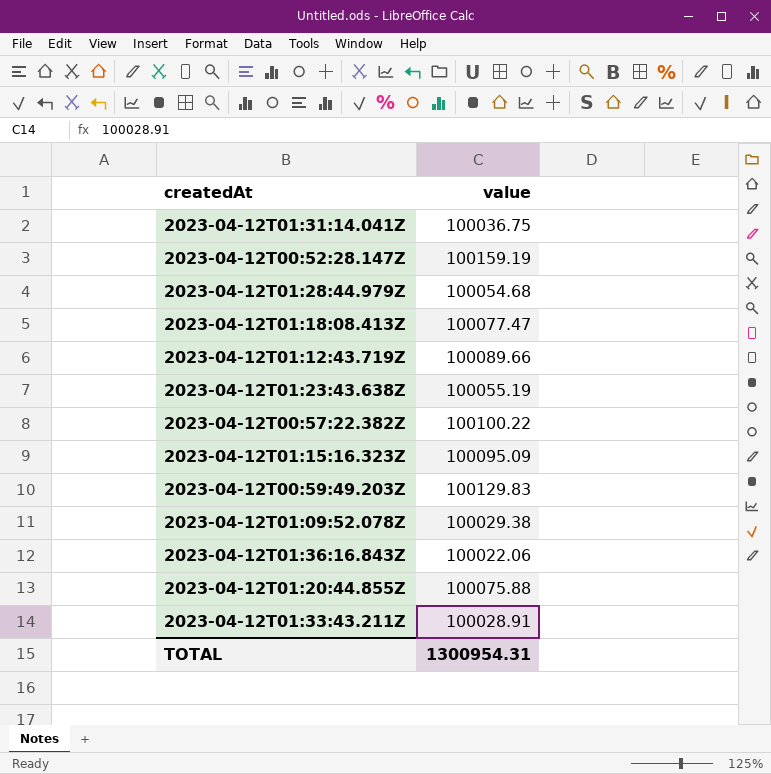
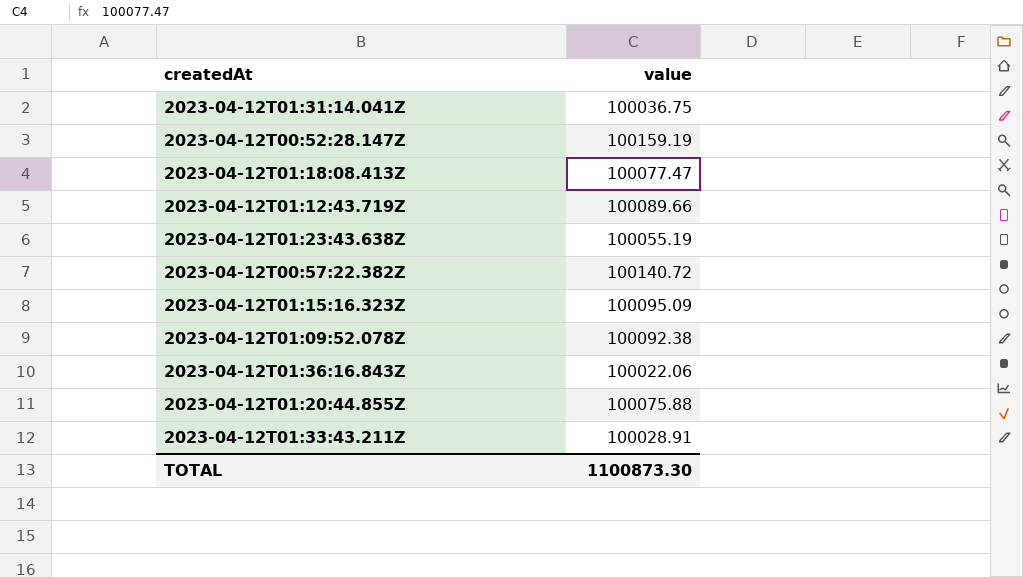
row 2023-04-12T01:28:44.979Z: 100054.68 -> none
row 2023-04-12T00:59:49.203Z: 100129.83 -> none
2023-04-12T00:57:22.382Z | value: 100100.22 -> 100140.72
2023-04-12T01:09:52.078Z | value: 100029.38 -> 100092.38
TOTAL | value: 1300954.31 -> 1100873.30

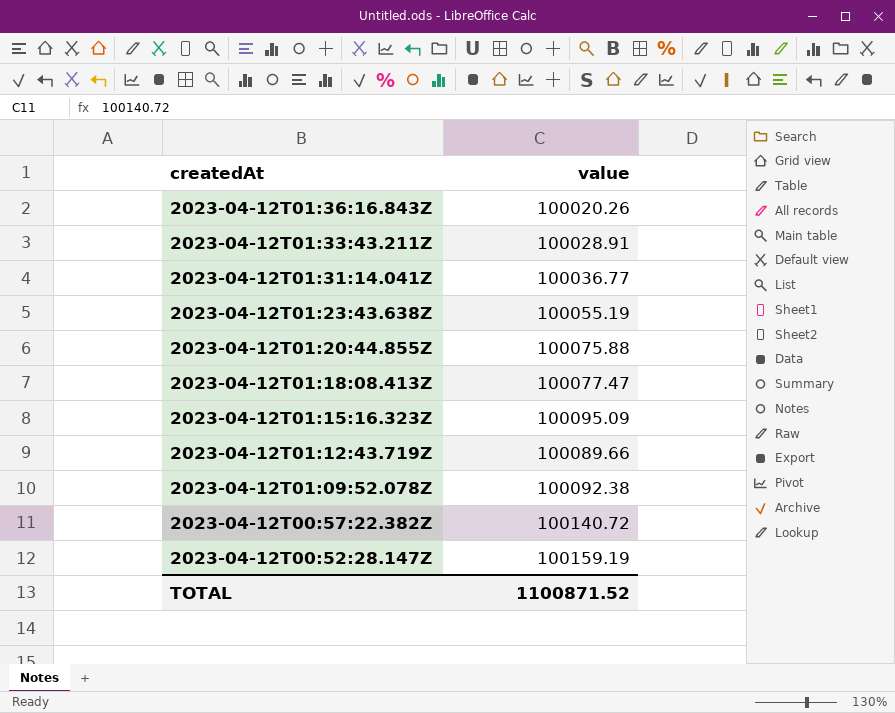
row order: none -> createdAt descending
2023-04-12T01:36:16.843Z | value: 100022.06 -> 100020.26
2023-04-12T01:31:14.041Z | value: 100036.75 -> 100036.77
TOTAL | value: 1100873.30 -> 1100871.52

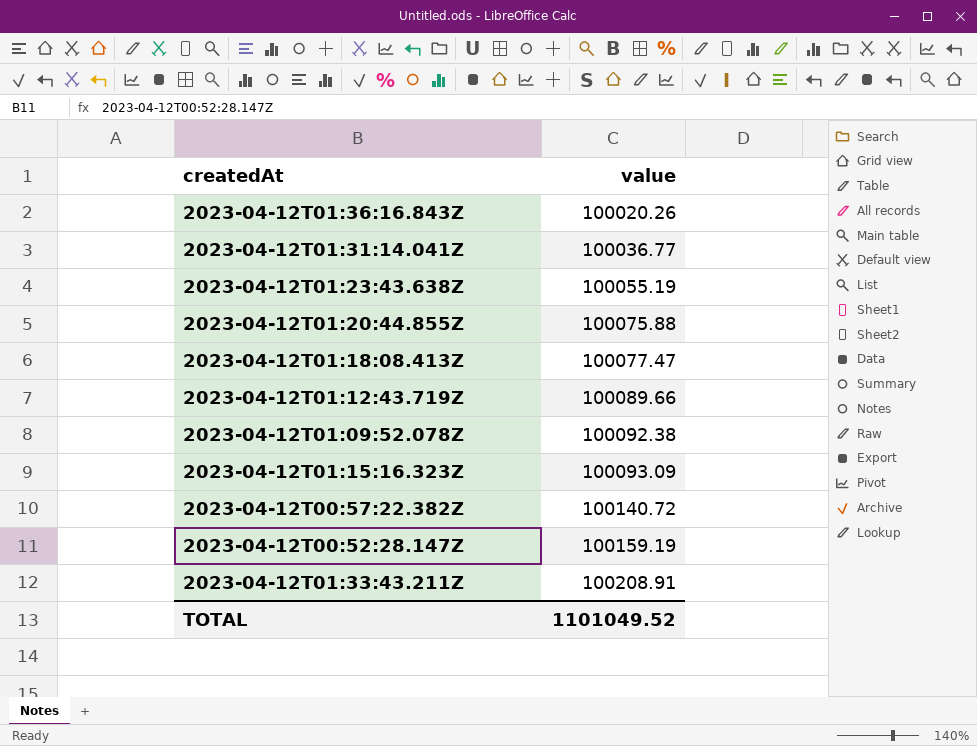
row order: createdAt descending -> value ascending
2023-04-12T01:15:16.323Z | value: 100095.09 -> 100093.09
2023-04-12T01:33:43.211Z | value: 100028.91 -> 100208.91
TOTAL | value: 1100871.52 -> 1101049.52

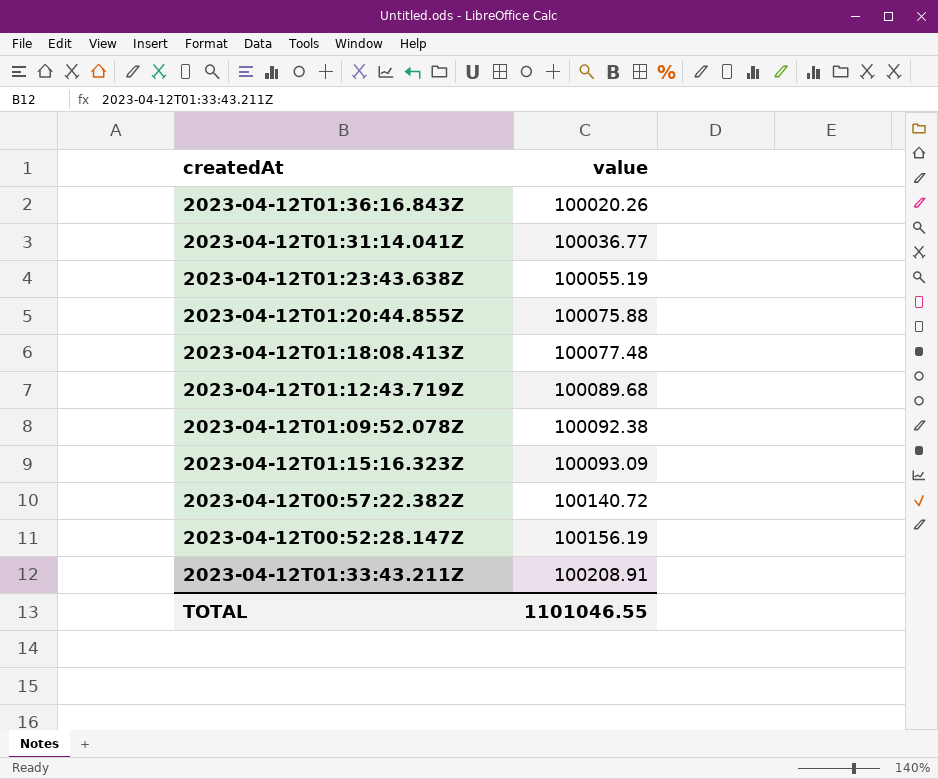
2023-04-12T01:18:08.413Z | value: 100077.47 -> 100077.48
2023-04-12T01:12:43.719Z | value: 100089.66 -> 100089.68
2023-04-12T00:52:28.147Z | value: 100159.19 -> 100156.19
TOTAL | value: 1101049.52 -> 1101046.55

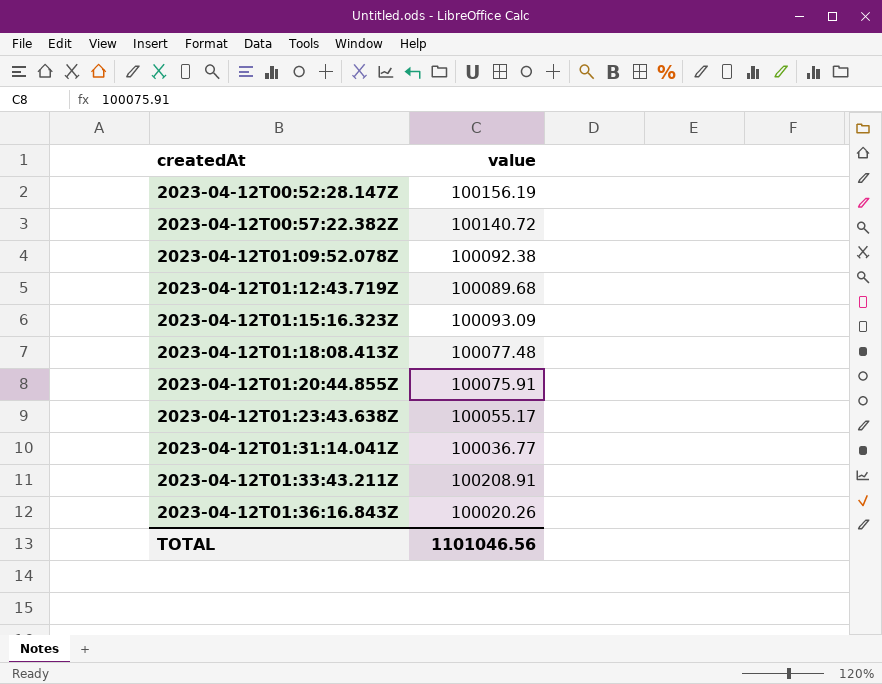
row order: value ascending -> createdAt ascending
2023-04-12T01:20:44.855Z | value: 100075.88 -> 100075.91
2023-04-12T01:23:43.638Z | value: 100055.19 -> 100055.17
TOTAL | value: 1101046.55 -> 1101046.56

